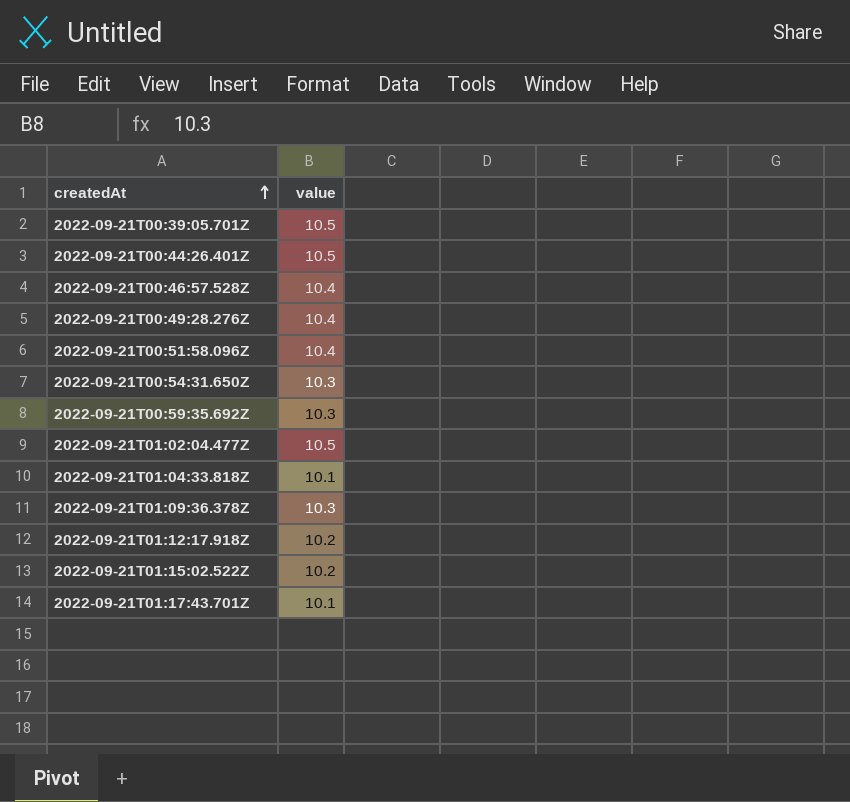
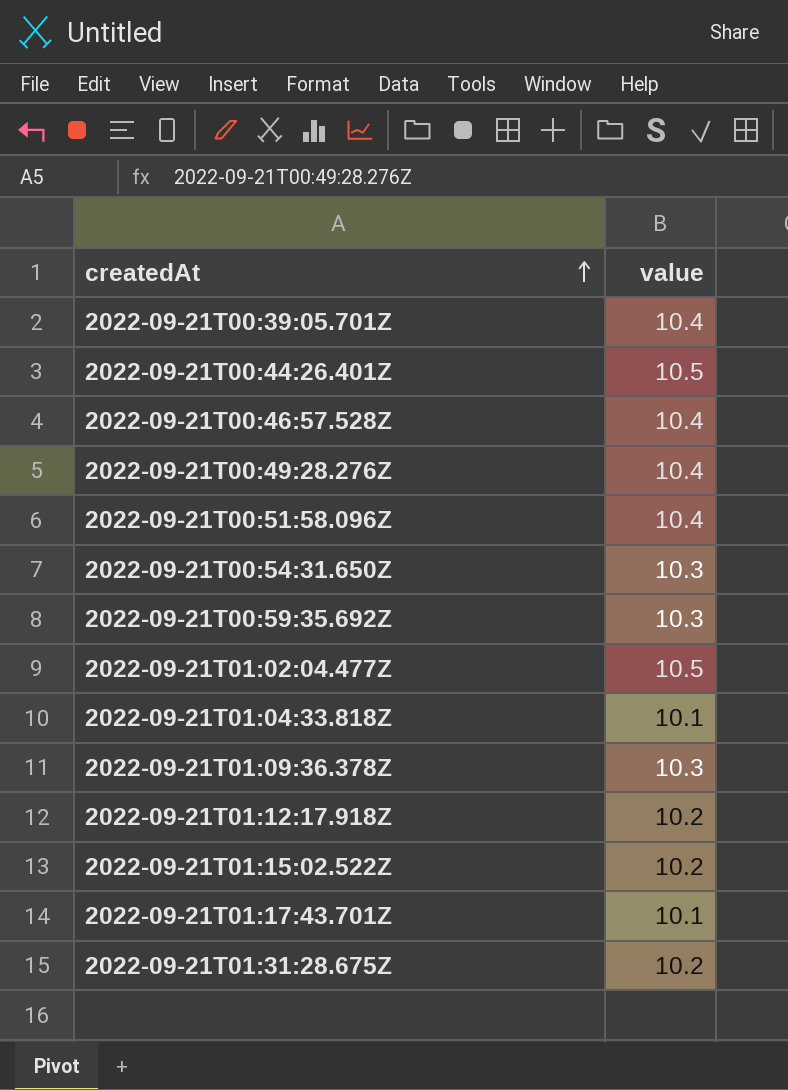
2022-09-21T00:39:05.701Z | value: 10.5 -> 10.4
row 2022-09-21T01:31:28.675Z: none -> 10.2

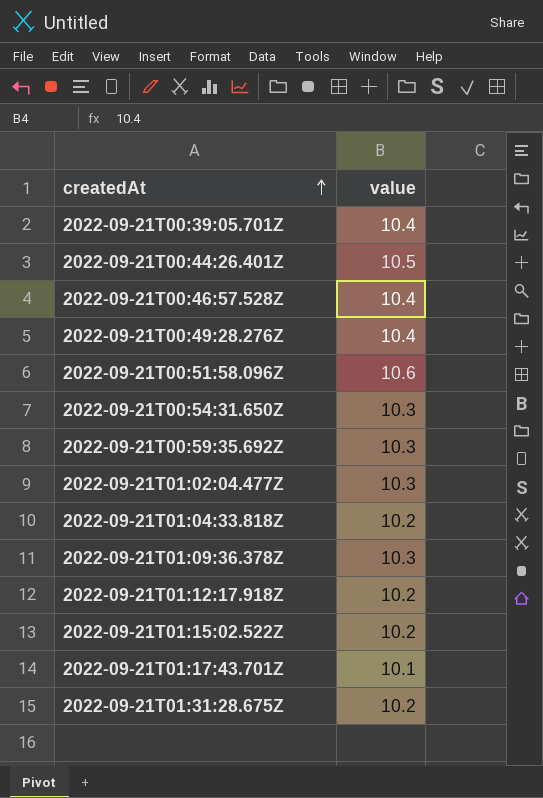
2022-09-21T00:51:58.096Z | value: 10.4 -> 10.6
2022-09-21T01:02:04.477Z | value: 10.5 -> 10.3
2022-09-21T01:04:33.818Z | value: 10.1 -> 10.2

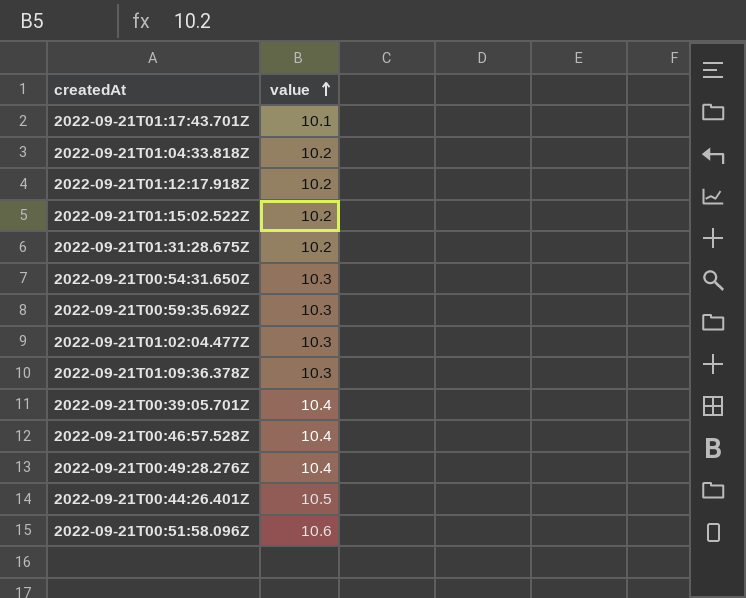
row order: createdAt ascending -> value ascending

